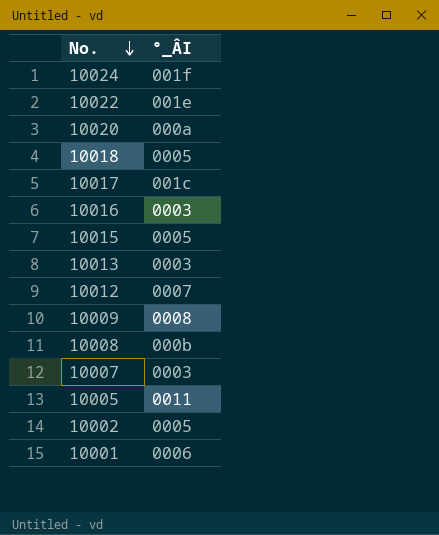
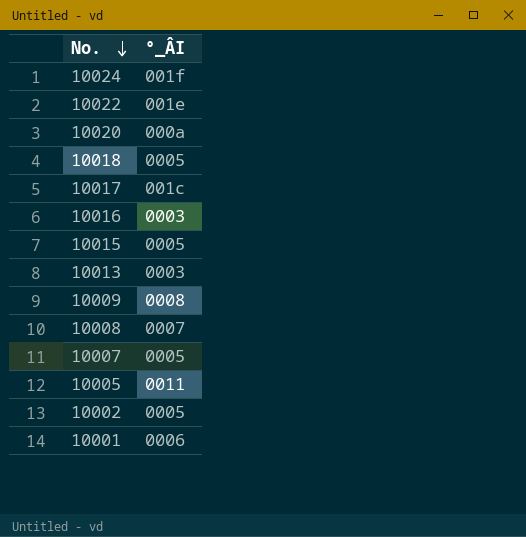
row 10012: 0007 -> none
10008 | °_ÂI: 000b -> 0007
10007 | °_ÂI: 0003 -> 0005

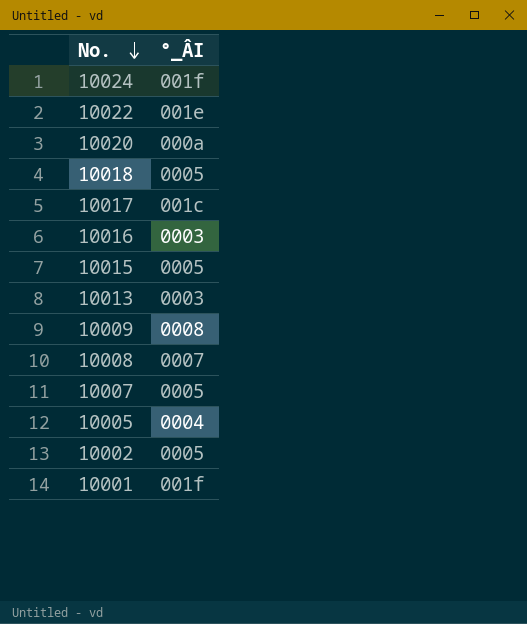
10005 | °_ÂI: 0011 -> 0004
10001 | °_ÂI: 0006 -> 001f

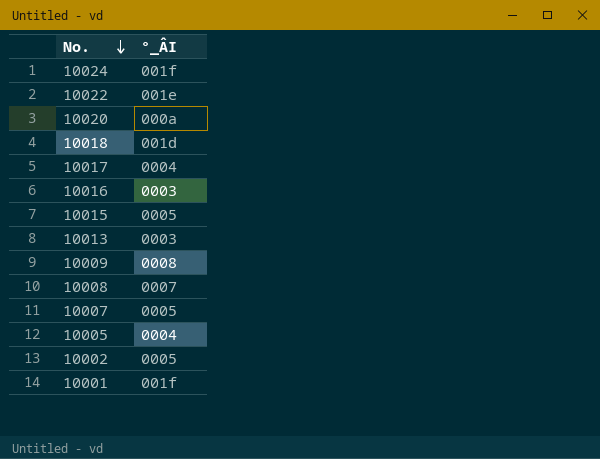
10018 | °_ÂI: 0005 -> 001d
10017 | °_ÂI: 001c -> 0004

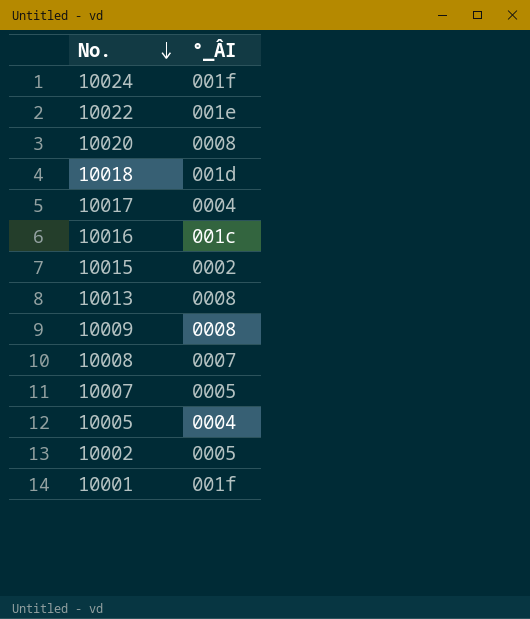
10020 | °_ÂI: 000a -> 0008
10016 | °_ÂI: 0003 -> 001c
10015 | °_ÂI: 0005 -> 0002
10013 | °_ÂI: 0003 -> 0008

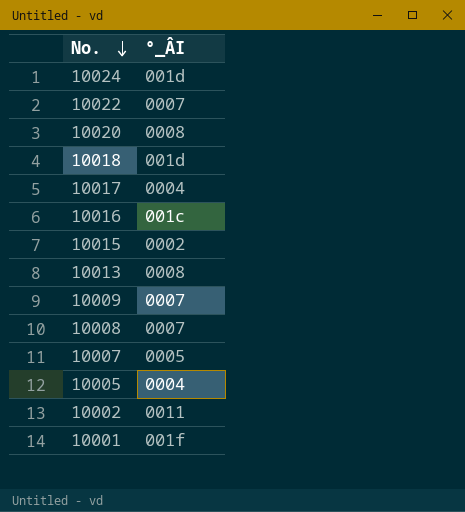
10024 | °_ÂI: 001f -> 001d
10022 | °_ÂI: 001e -> 0007
10009 | °_ÂI: 0008 -> 0007
10002 | °_ÂI: 0005 -> 0011

